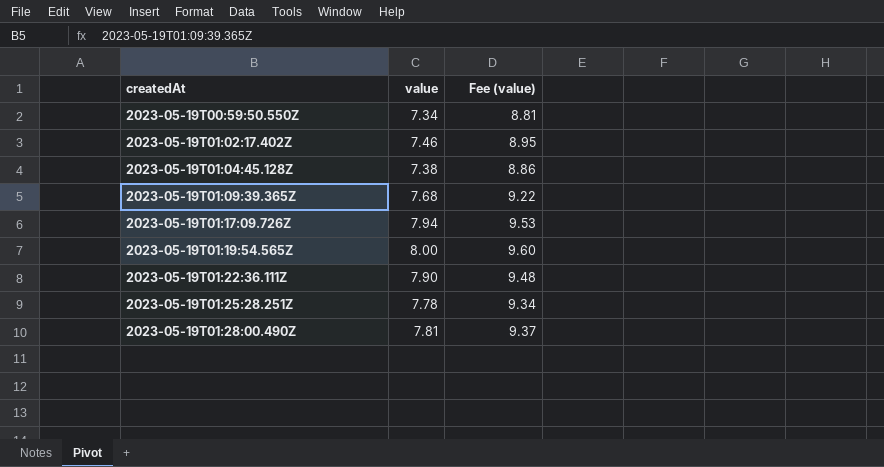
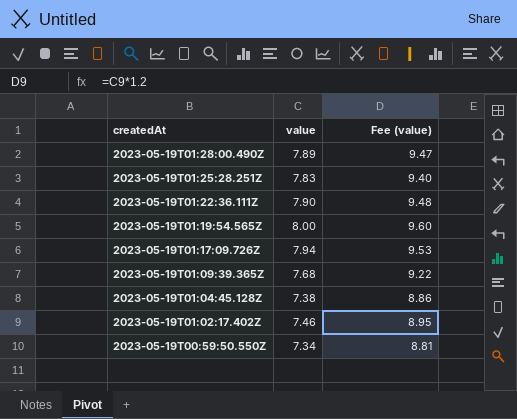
row order: createdAt ascending -> createdAt descending
2023-05-19T01:28:00.490Z | value: 7.81 -> 7.89
2023-05-19T01:28:00.490Z | Fee (value): 9.37 -> 9.47
2023-05-19T01:25:28.251Z | value: 7.78 -> 7.83
2023-05-19T01:25:28.251Z | Fee (value): 9.34 -> 9.40

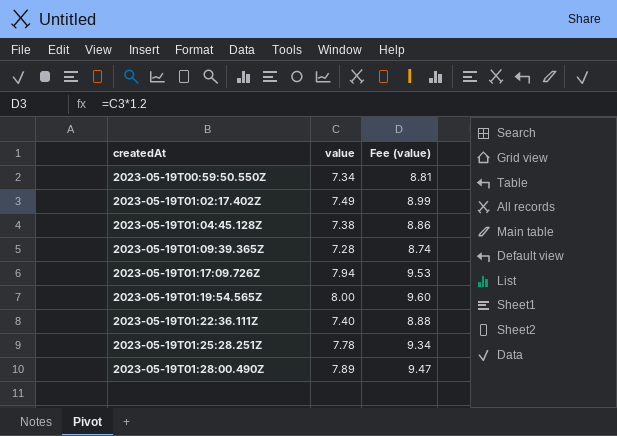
row order: createdAt descending -> createdAt ascending
2023-05-19T01:02:17.402Z | value: 7.46 -> 7.49
2023-05-19T01:02:17.402Z | Fee (value): 8.95 -> 8.99
2023-05-19T01:09:39.365Z | value: 7.68 -> 7.28
2023-05-19T01:09:39.365Z | Fee (value): 9.22 -> 8.74
2023-05-19T01:22:36.111Z | value: 7.90 -> 7.40
2023-05-19T01:22:36.111Z | Fee (value): 9.48 -> 8.88
2023-05-19T01:25:28.251Z | value: 7.83 -> 7.78
2023-05-19T01:25:28.251Z | Fee (value): 9.40 -> 9.34

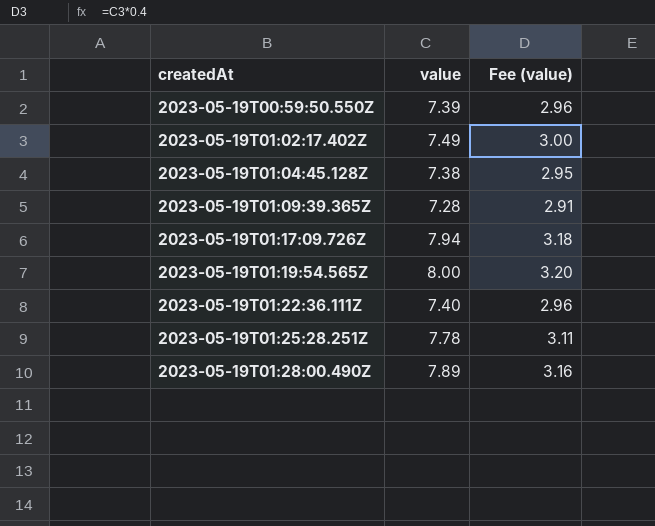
column Fee (value) | formula: [value] * 1.2 -> [value] * 0.4
2023-05-19T00:59:50.550Z | value: 7.34 -> 7.39

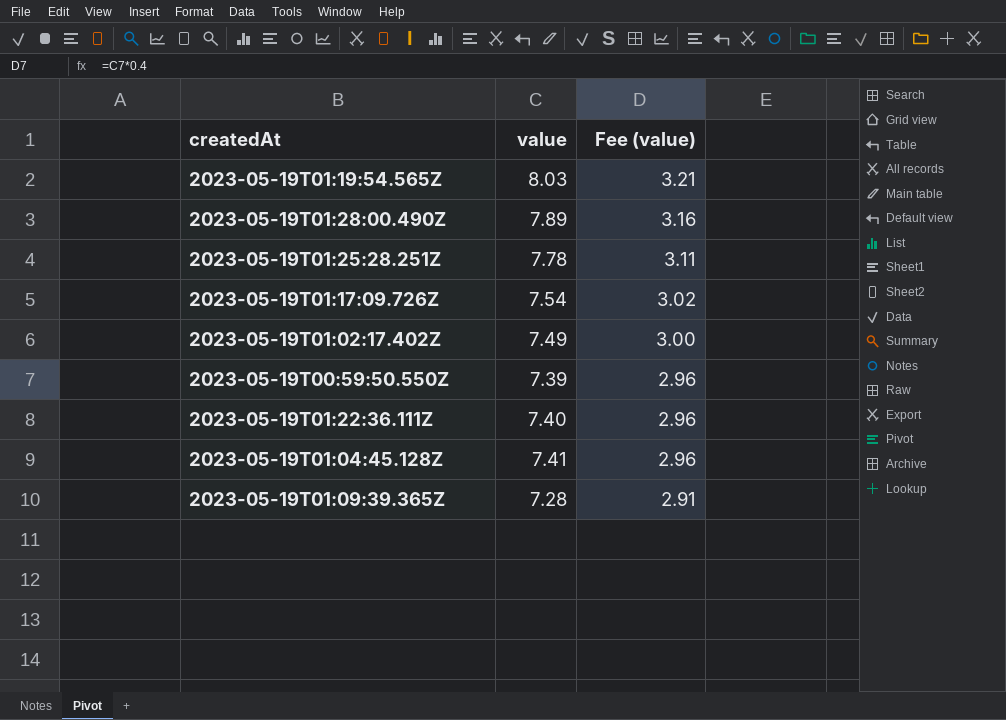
row order: createdAt ascending -> Fee (value) descending
2023-05-19T01:19:54.565Z | value: 8.00 -> 8.03
2023-05-19T01:19:54.565Z | Fee (value): 3.20 -> 3.21
2023-05-19T01:17:09.726Z | value: 7.94 -> 7.54
2023-05-19T01:17:09.726Z | Fee (value): 3.18 -> 3.02
2023-05-19T01:04:45.128Z | value: 7.38 -> 7.41
2023-05-19T01:04:45.128Z | Fee (value): 2.95 -> 2.96

